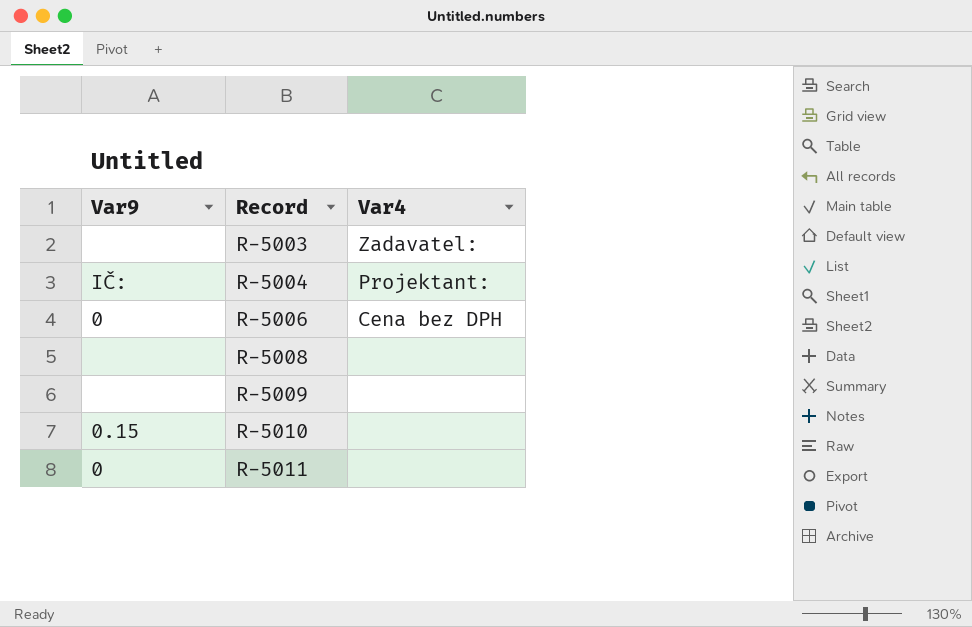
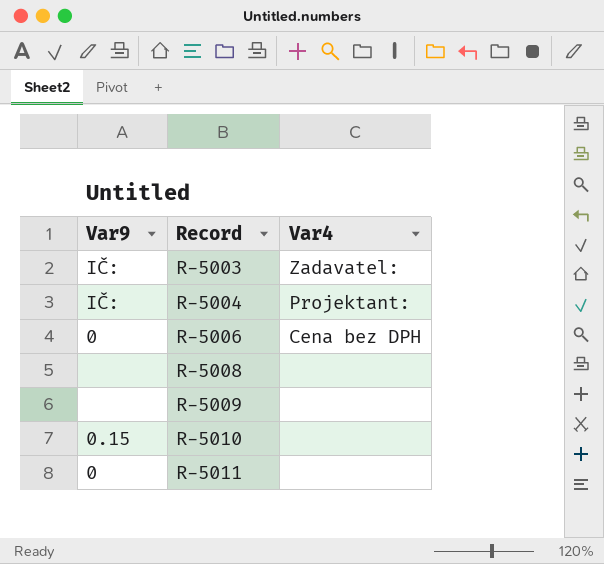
R-5003 | Var9: none -> IČ:

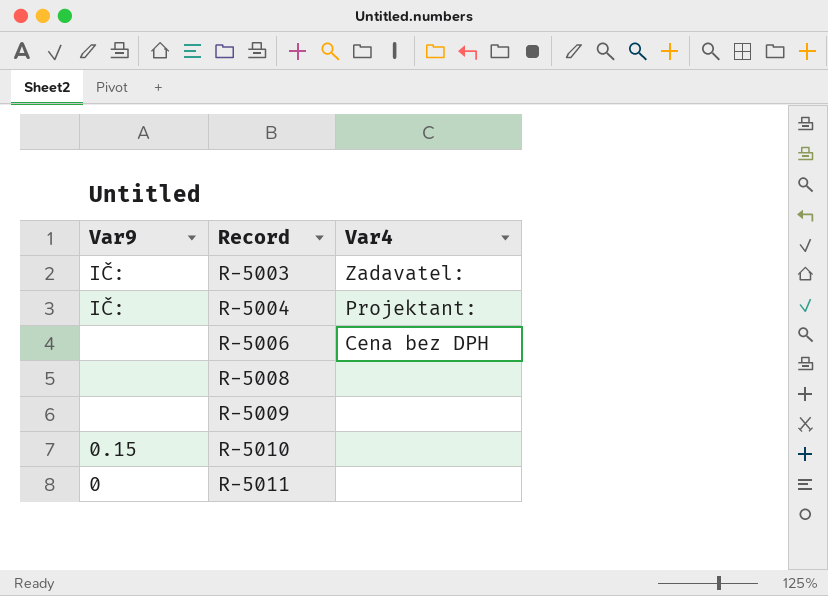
R-5006 | Var9: 0 -> none

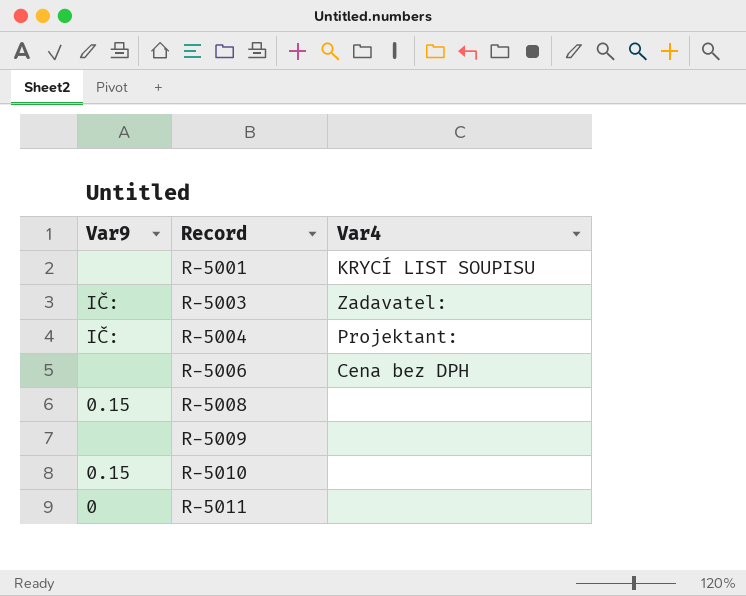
row R-5001: none -> none | KRYCÍ LIST SOUPISU
R-5008 | Var9: none -> 0.15

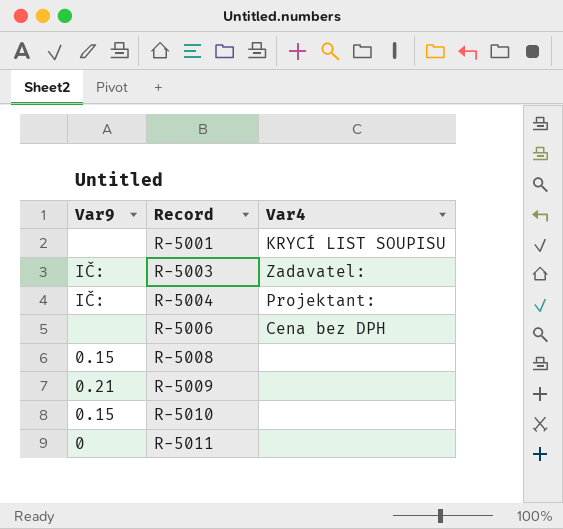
R-5009 | Var9: none -> 0.21

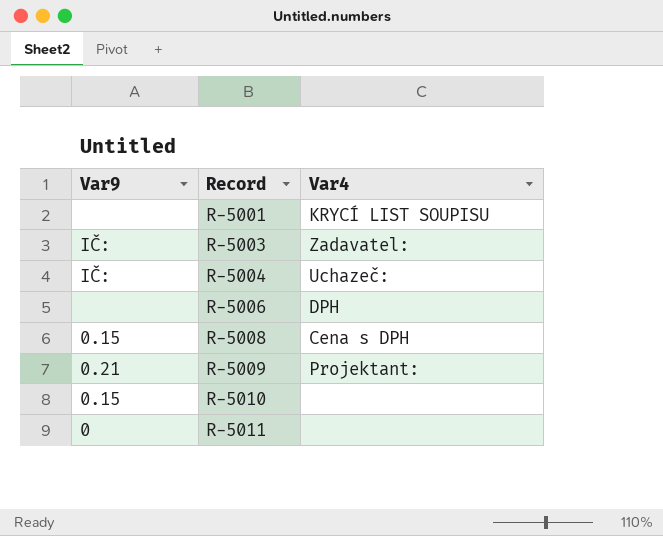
R-5004 | Var4: Projektant: -> Uchazeč:
R-5006 | Var4: Cena bez DPH -> DPH
R-5008 | Var4: none -> Cena s DPH
R-5009 | Var4: none -> Projektant:

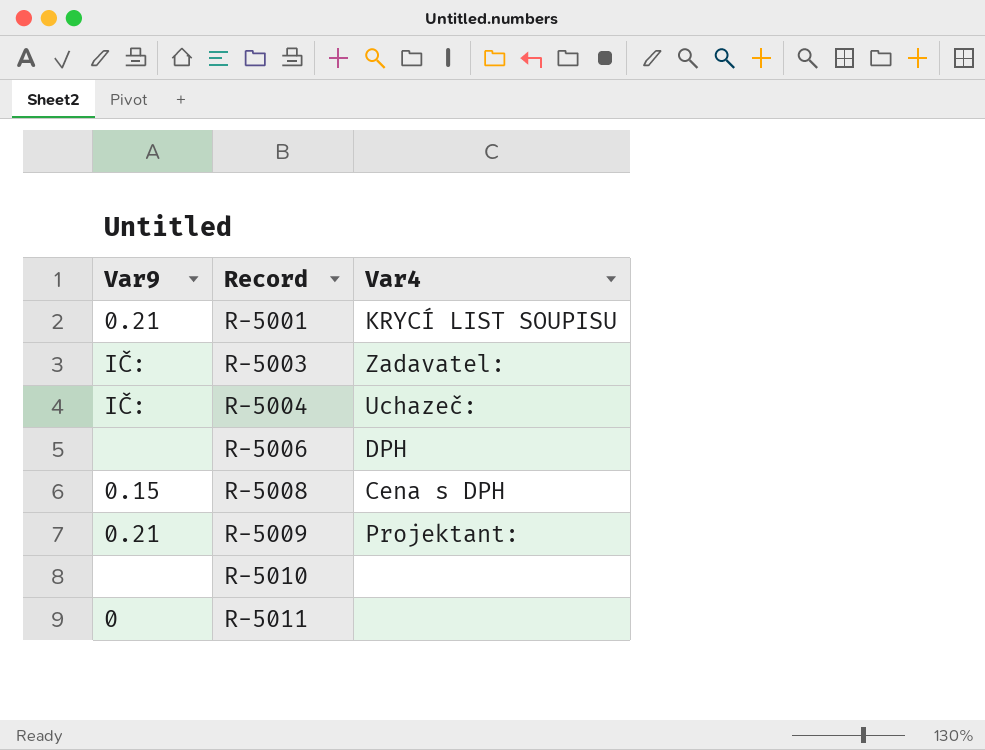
R-5001 | Var9: none -> 0.21
R-5010 | Var9: 0.15 -> none

